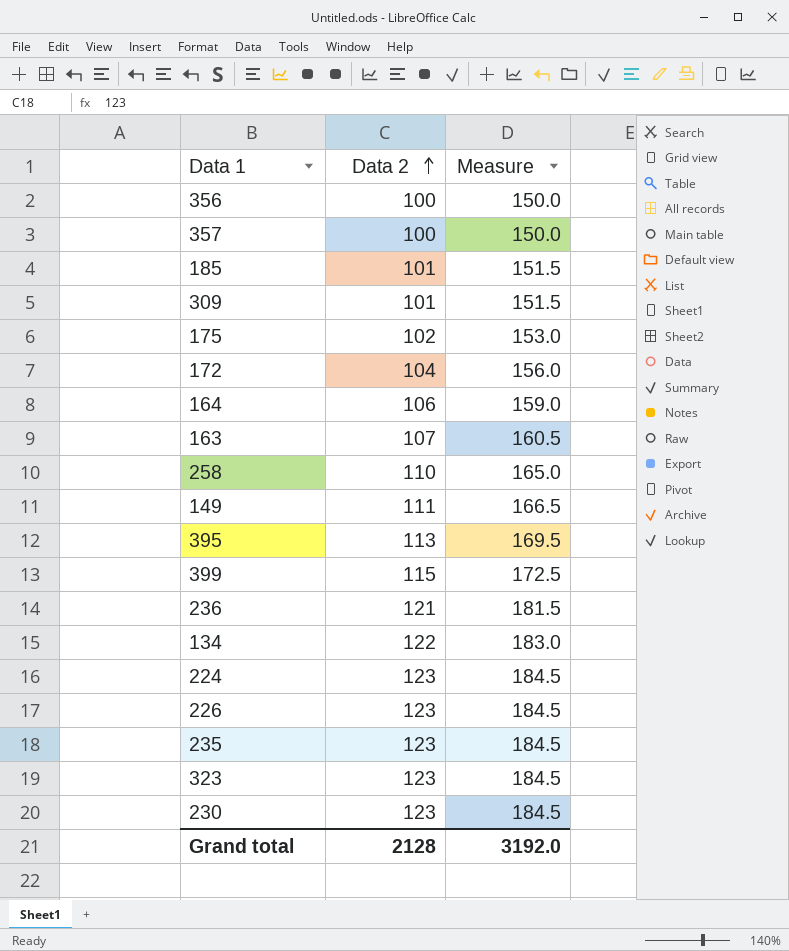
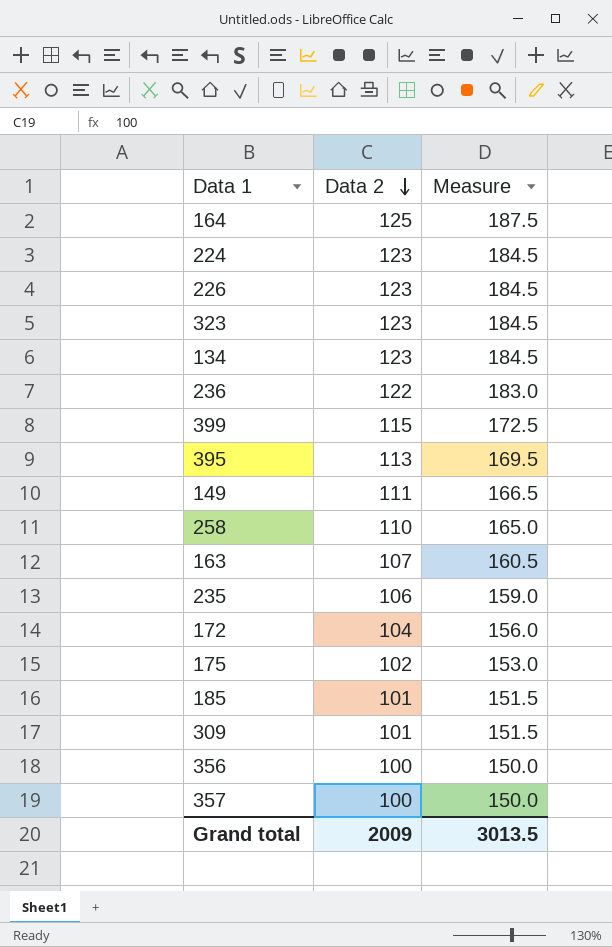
row order: Data 2 ascending -> Data 2 descending
row 230: 123 | 184.5 -> none
164 | Data 2: 106 -> 125
164 | Measure: 159.0 -> 187.5
134 | Data 2: 122 -> 123
134 | Measure: 183.0 -> 184.5
236 | Data 2: 121 -> 122
236 | Measure: 181.5 -> 183.0
235 | Data 2: 123 -> 106
235 | Measure: 184.5 -> 159.0
Grand total | Data 2: 2128 -> 2009
Grand total | Measure: 3192.0 -> 3013.5

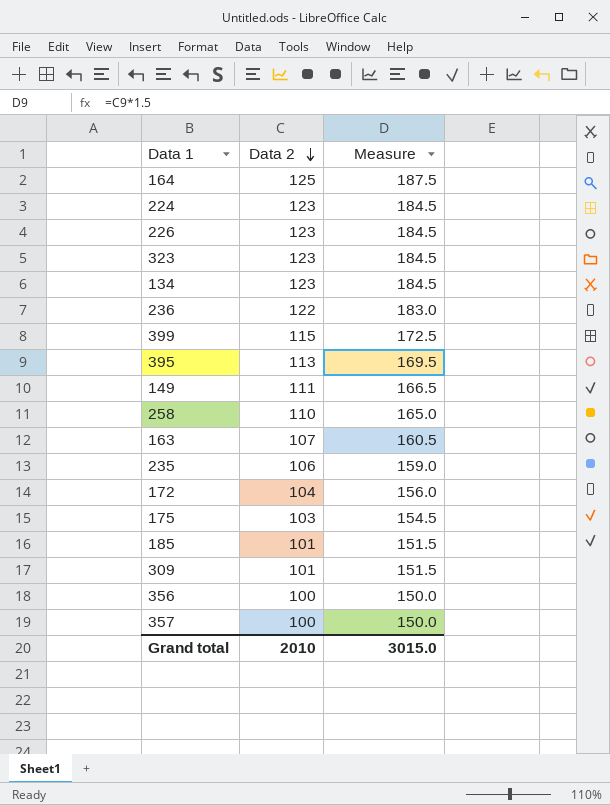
175 | Data 2: 102 -> 103
175 | Measure: 153.0 -> 154.5
Grand total | Data 2: 2009 -> 2010
Grand total | Measure: 3013.5 -> 3015.0

